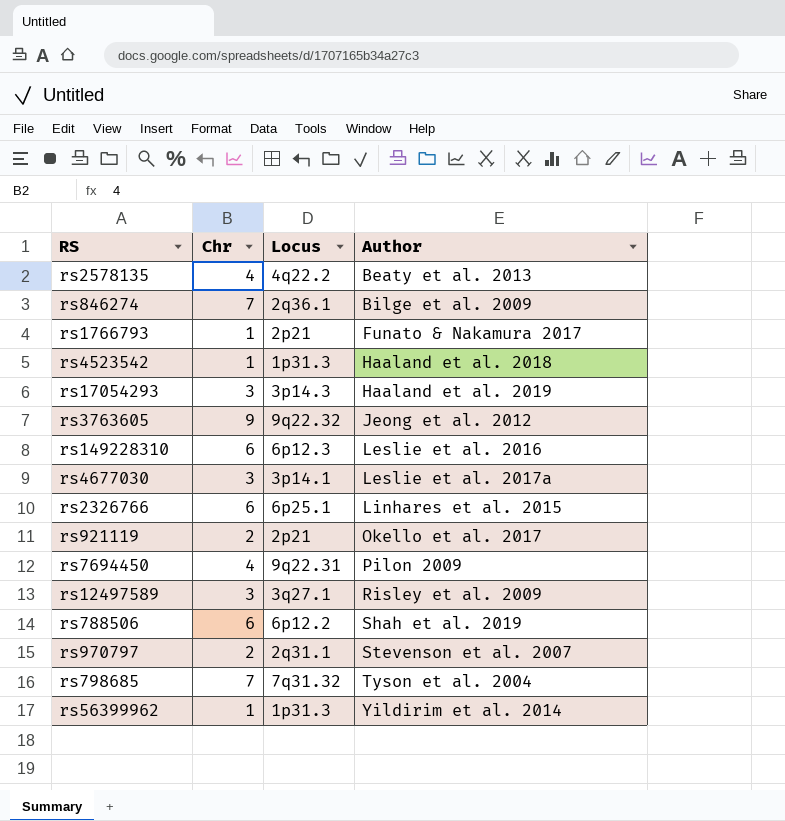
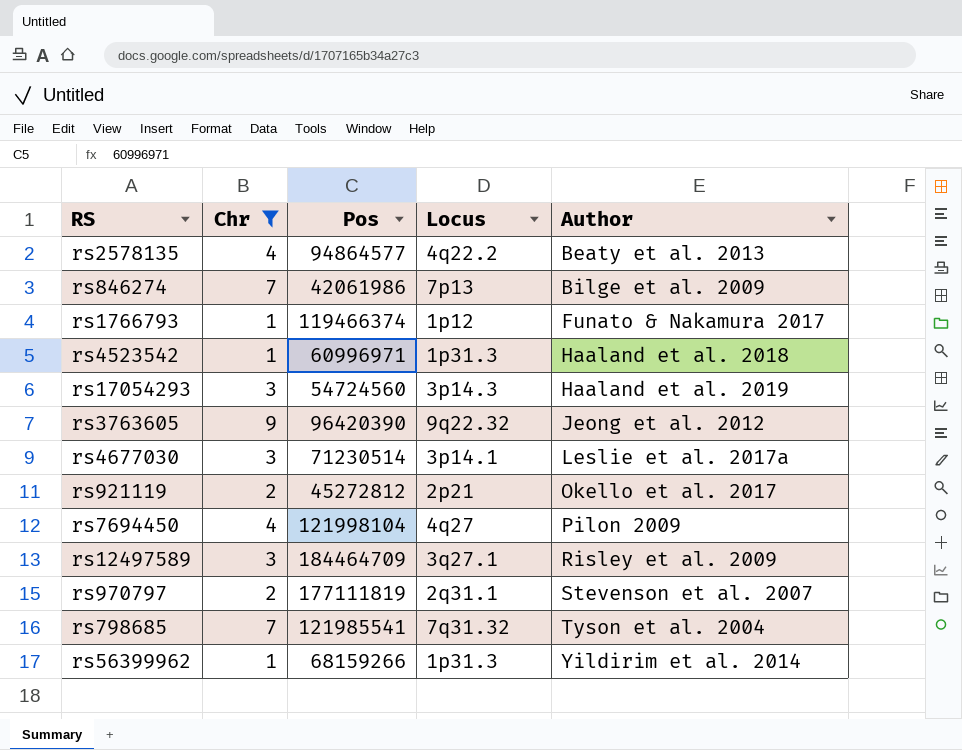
filter: none -> Chr != 6
column Pos | position: none -> 3
rs846274 | Locus: 2q36.1 -> 7p13
rs1766793 | Locus: 2p21 -> 1p12
rs7694450 | Locus: 9q22.31 -> 4q27

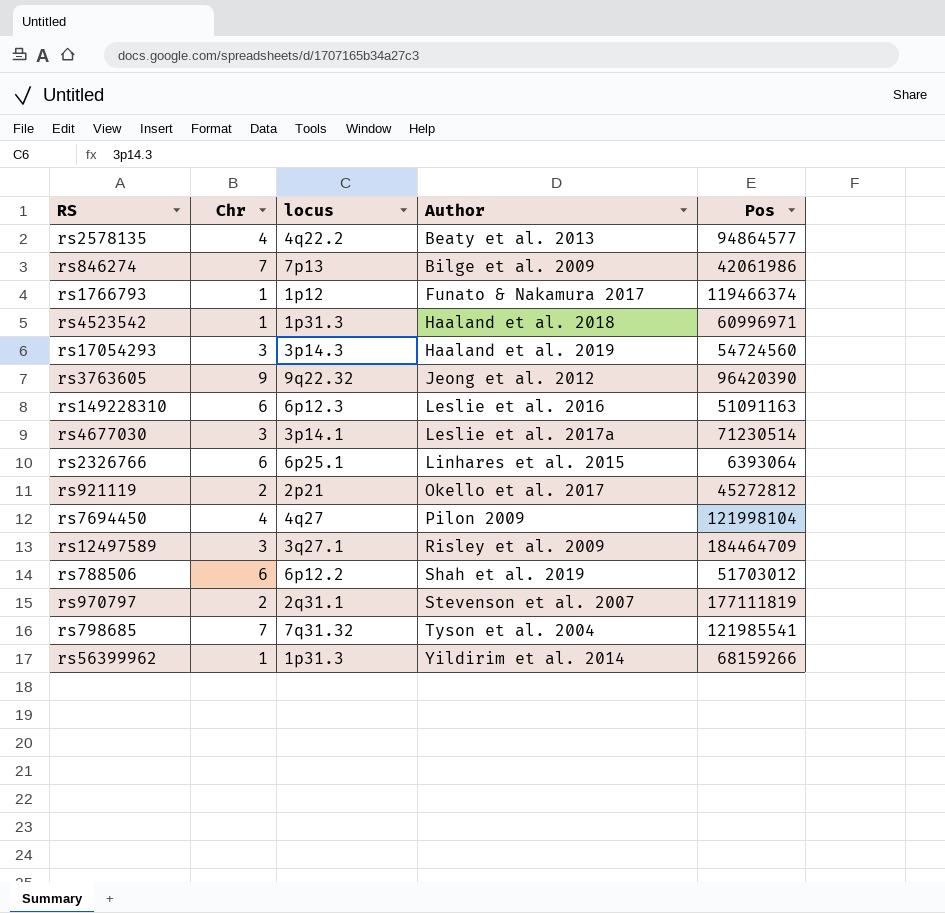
filter: Chr != 6 -> none
column name: Locus -> locus
column Pos | position: 3 -> 5

